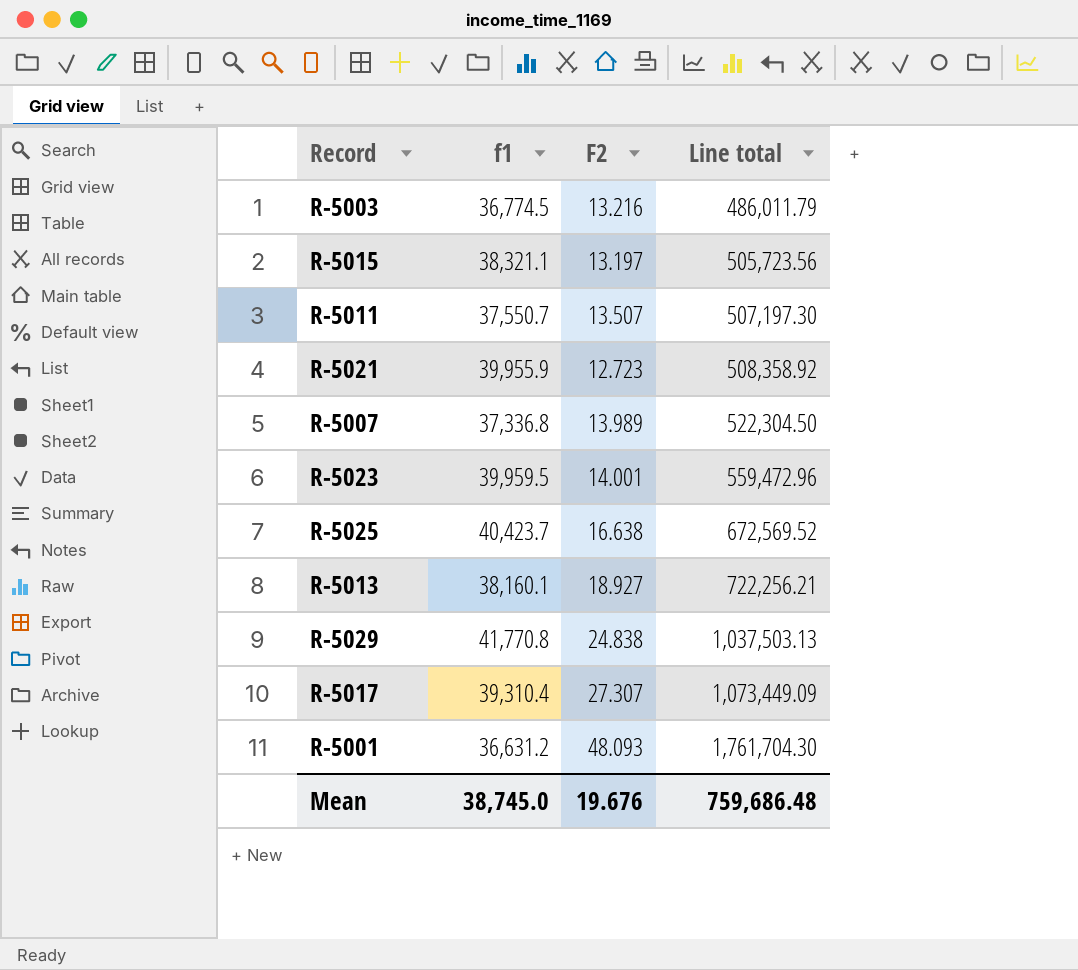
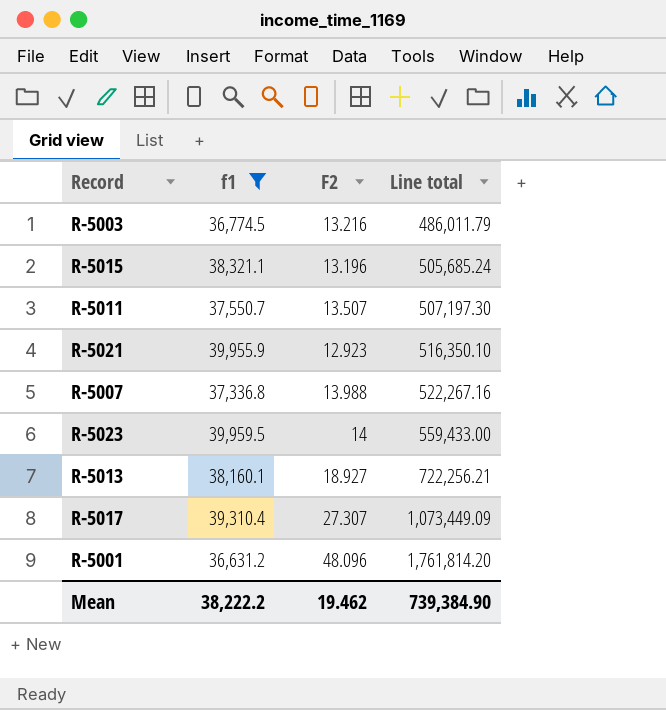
filter: none -> f1 <= 39,959.5
R-5015 | F2: 13.197 -> 13.196
R-5015 | Line total: 505,723.56 -> 505,685.24
R-5021 | F2: 12.723 -> 12.923
R-5021 | Line total: 508,358.92 -> 516,350.10
R-5007 | F2: 13.989 -> 13.988
R-5007 | Line total: 522,304.50 -> 522,267.16
R-5023 | F2: 14.001 -> 14
R-5023 | Line total: 559,472.96 -> 559,433.00
R-5001 | F2: 48.093 -> 48.096
R-5001 | Line total: 1,761,704.30 -> 1,761,814.20
Mean | f1: 38,745.0 -> 38,222.2
Mean | F2: 19.676 -> 19.462
Mean | Line total: 759,686.48 -> 739,384.90

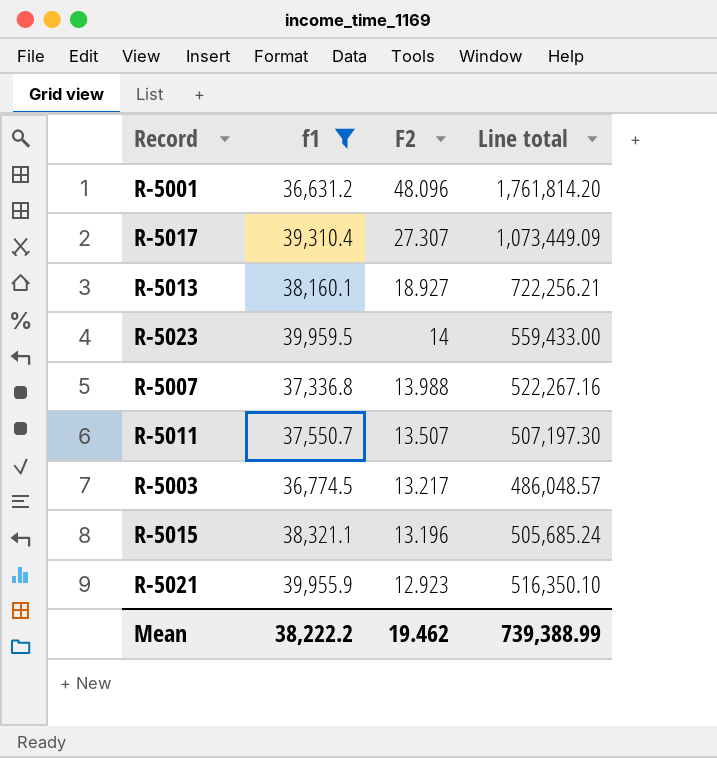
row order: Line total ascending -> F2 descending
R-5003 | F2: 13.216 -> 13.217
R-5003 | Line total: 486,011.79 -> 486,048.57
Mean | Line total: 739,384.90 -> 739,388.99

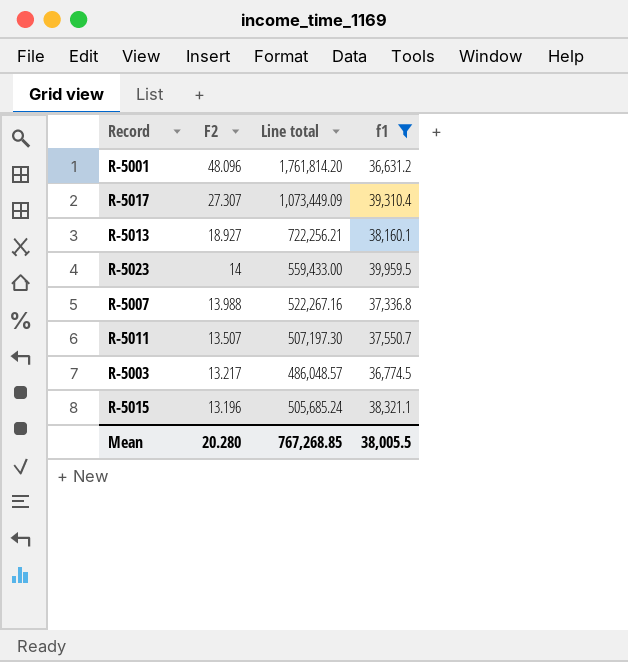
column f1 | position: 2 -> 4
row R-5021: 39,955.9 | 12.923 | 516,350.10 -> none
Mean | F2: 19.462 -> 20.280
Mean | Line total: 739,388.99 -> 767,268.85
Mean | f1: 38,222.2 -> 38,005.5

